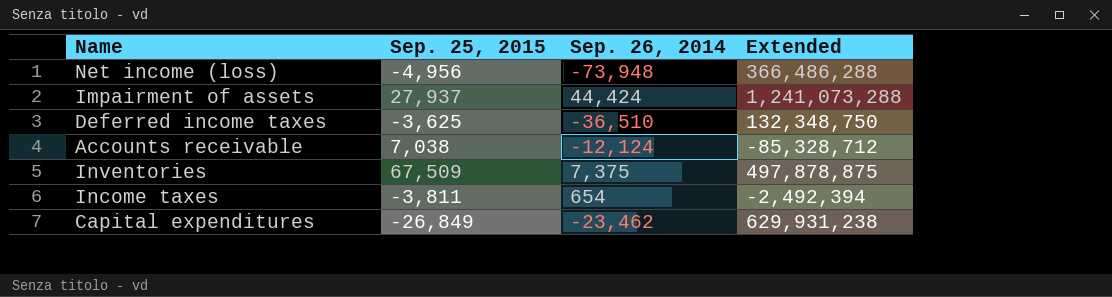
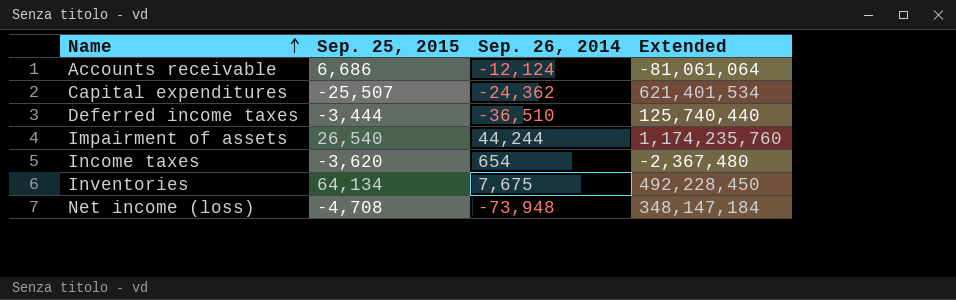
row order: none -> Name ascending
Accounts receivable | Sep. 25, 2015: 7,038 -> 6,686
Accounts receivable | Extended: -85,328,712 -> -81,061,064
Capital expenditures | Sep. 25, 2015: -26,849 -> -25,507
Capital expenditures | Sep. 26, 2014: -23,462 -> -24,362
Capital expenditures | Extended: 629,931,238 -> 621,401,534
Deferred income taxes | Sep. 25, 2015: -3,625 -> -3,444
Deferred income taxes | Extended: 132,348,750 -> 125,740,440
Impairment of assets | Sep. 25, 2015: 27,937 -> 26,540
Impairment of assets | Sep. 26, 2014: 44,424 -> 44,244
Impairment of assets | Extended: 1,241,073,288 -> 1,174,235,760
Income taxes | Sep. 25, 2015: -3,811 -> -3,620
Income taxes | Extended: -2,492,394 -> -2,367,480
Inventories | Sep. 25, 2015: 67,509 -> 64,134
Inventories | Sep. 26, 2014: 7,375 -> 7,675
Inventories | Extended: 497,878,875 -> 492,228,450
Net income (loss) | Sep. 25, 2015: -4,956 -> -4,708
Net income (loss) | Extended: 366,486,288 -> 348,147,184

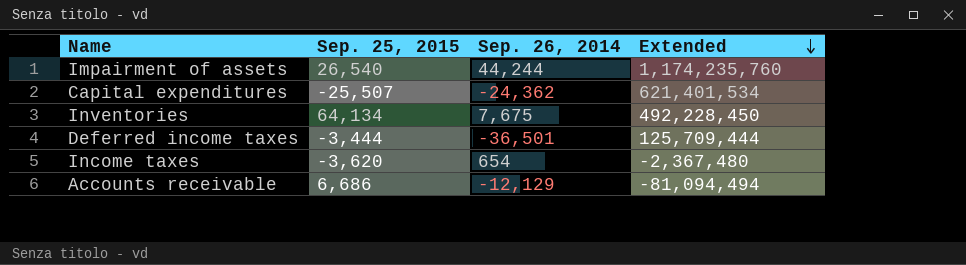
row order: Name ascending -> Extended descending
row Net income (loss): -4,708 | -73,948 | 348,147,184 -> none
Deferred income taxes | Sep. 26, 2014: -36,510 -> -36,501
Deferred income taxes | Extended: 125,740,440 -> 125,709,444
Accounts receivable | Sep. 26, 2014: -12,124 -> -12,129
Accounts receivable | Extended: -81,061,064 -> -81,094,494

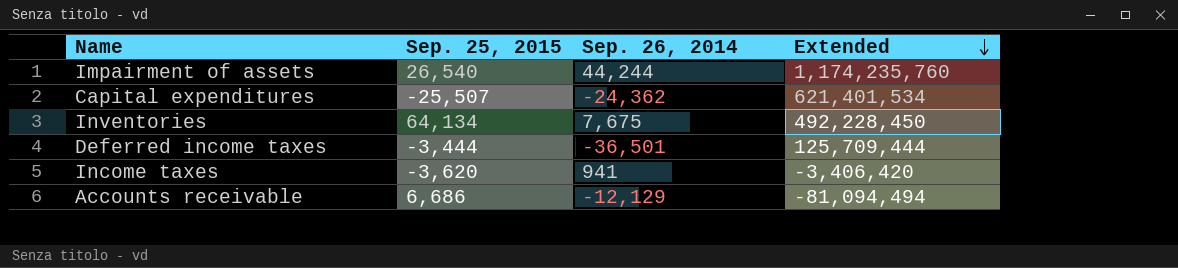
Income taxes | Sep. 26, 2014: 654 -> 941
Income taxes | Extended: -2,367,480 -> -3,406,420

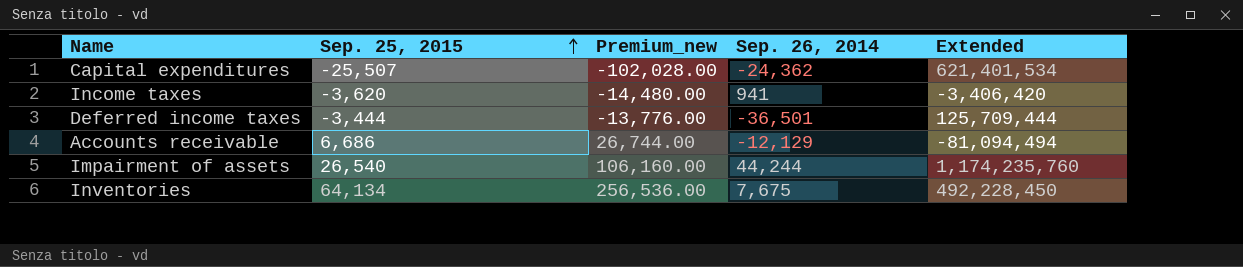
row order: Extended descending -> Sep. 25, 2015 ascending
column Premium_new | formula: none -> [Sep. 25, 2015] * 4

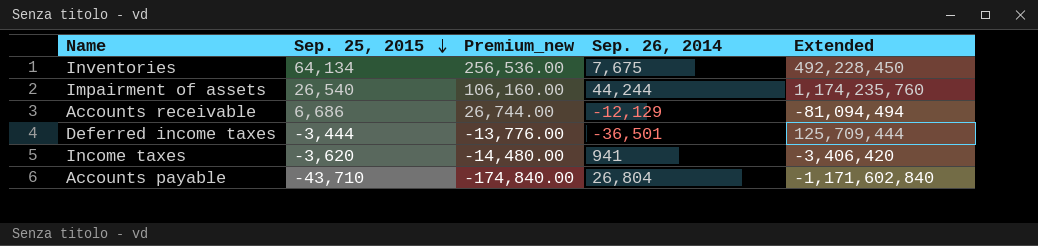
row order: Sep. 25, 2015 ascending -> Sep. 25, 2015 descending
row Capital expenditures: -25,507 | -102,028.00 | -24,362 | 621,401,534 -> none
row Accounts payable: none -> -43,710 | -174,840.00 | 26,804 | -1,171,602,840

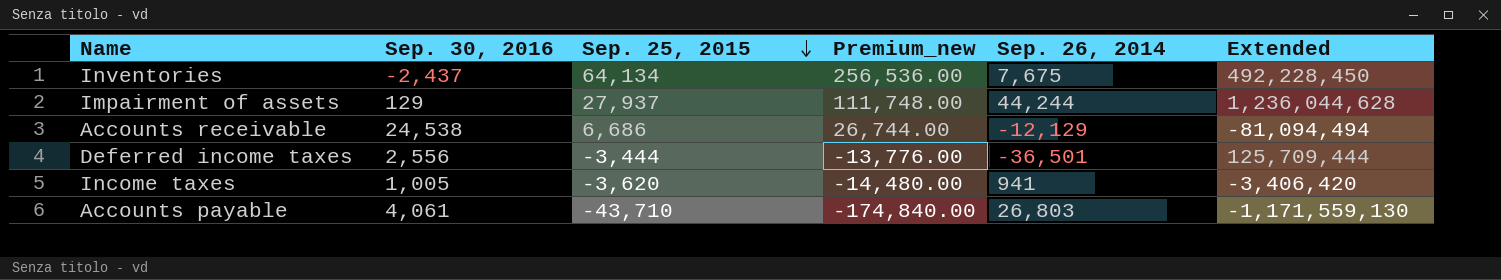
column Sep. 30, 2016 | position: none -> 2
Impairment of assets | Sep. 25, 2015: 26,540 -> 27,937
Impairment of assets | Premium_new: 106,160.00 -> 111,748.00
Impairment of assets | Extended: 1,174,235,760 -> 1,236,044,628
Accounts payable | Sep. 26, 2014: 26,804 -> 26,803
Accounts payable | Extended: -1,171,602,840 -> -1,171,559,130

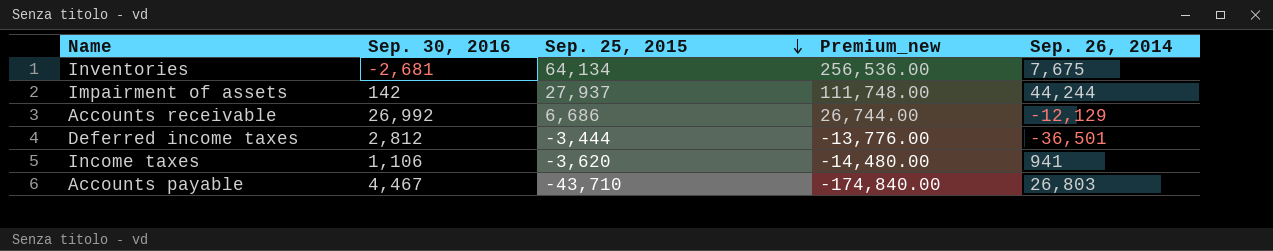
column Extended | formula: [Sep. 25, 2015] * [Sep. 26, 2014] -> none
Inventories | Sep. 30, 2016: -2,437 -> -2,681
Impairment of assets | Sep. 30, 2016: 129 -> 142
Accounts receivable | Sep. 30, 2016: 24,538 -> 26,992
Deferred income taxes | Sep. 30, 2016: 2,556 -> 2,812
Income taxes | Sep. 30, 2016: 1,005 -> 1,106
Accounts payable | Sep. 30, 2016: 4,061 -> 4,467

